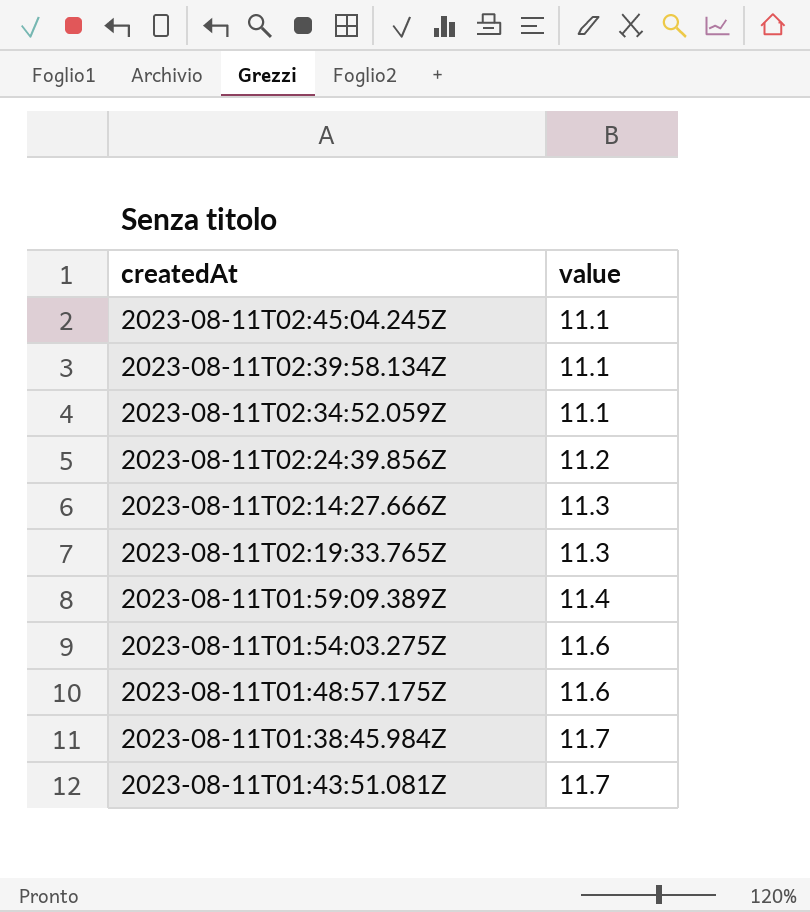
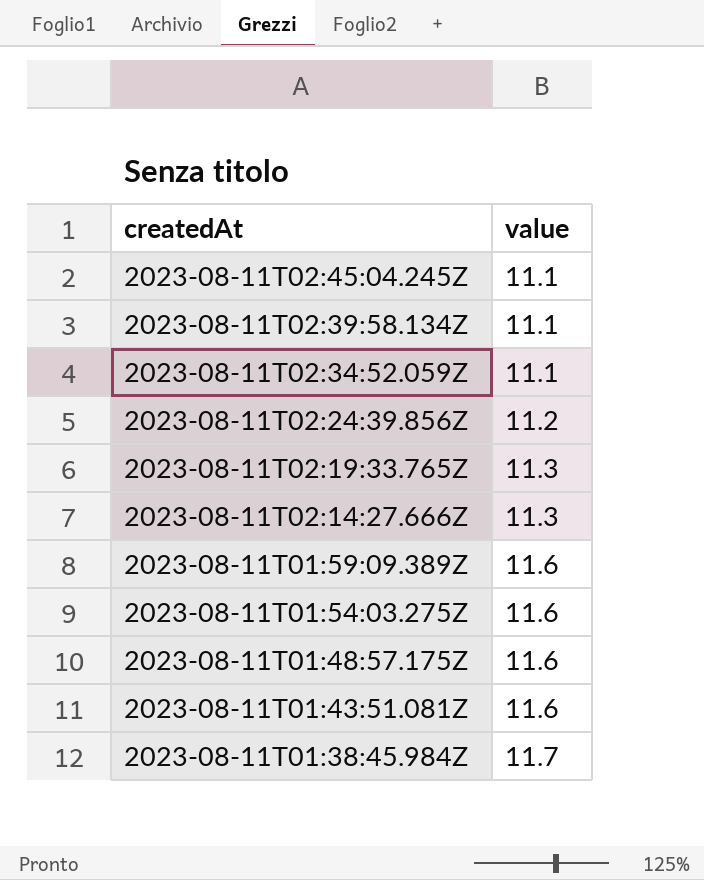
row order: value ascending -> createdAt descending
2023-08-11T01:59:09.389Z | value: 11.4 -> 11.6
2023-08-11T01:43:51.081Z | value: 11.7 -> 11.6

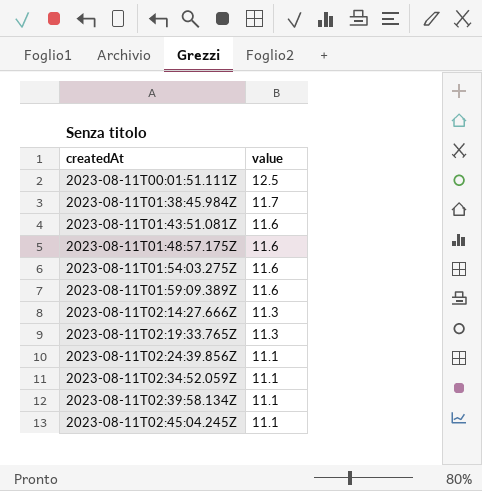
row order: createdAt descending -> createdAt ascending
row 2023-08-11T00:01:51.111Z: none -> 12.5
2023-08-11T02:24:39.856Z | value: 11.2 -> 11.1

